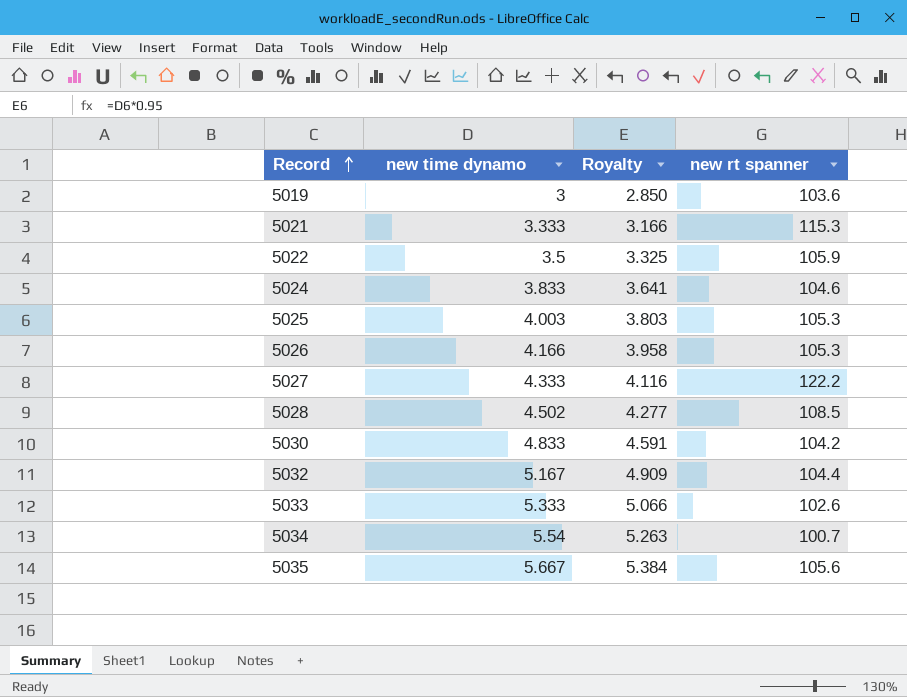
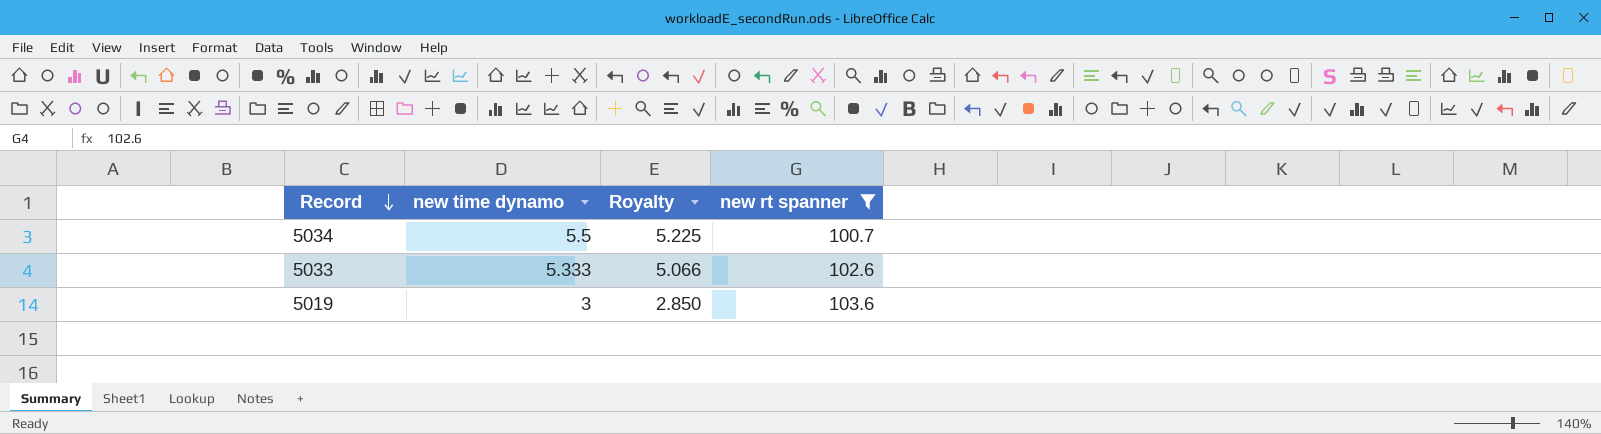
filter: none -> new rt spanner <= 103.6
row order: Record ascending -> Record descending
5034 | new time dynamo: 5.54 -> 5.5
5034 | Royalty: 5.263 -> 5.225

